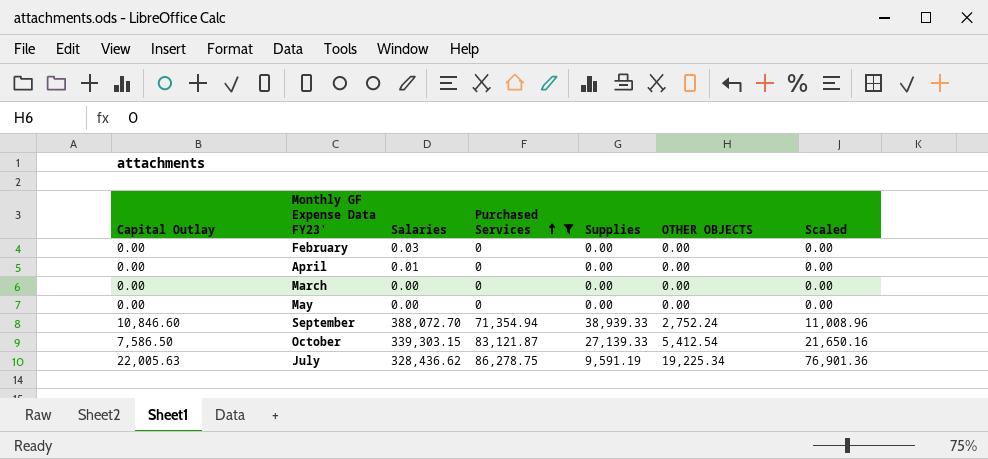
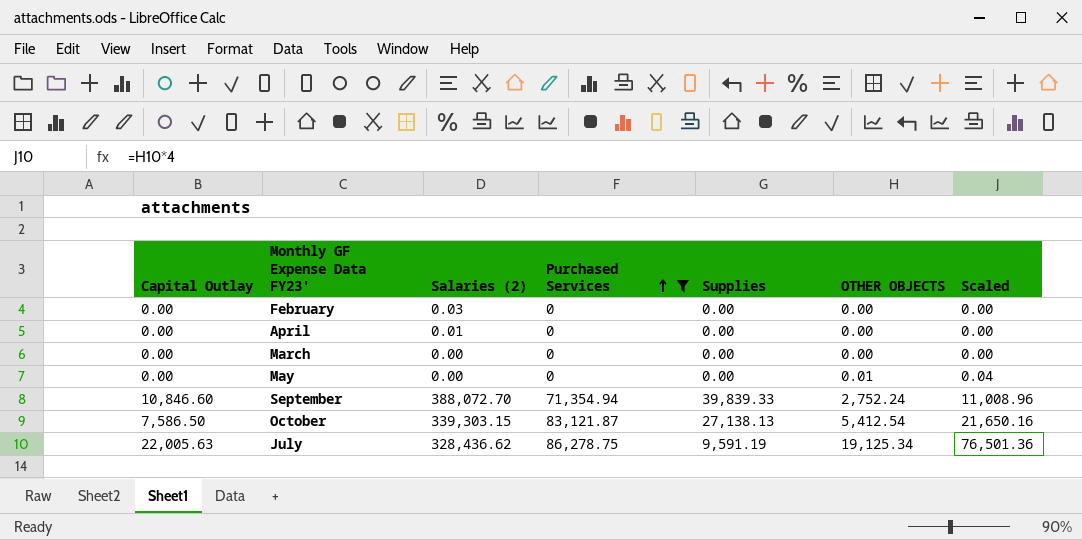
column name: Salaries -> Salaries (2)
May | OTHER OBJECTS: 0.00 -> 0.01
May | Scaled: 0.00 -> 0.04
September | Supplies: 38,939.33 -> 39,839.33
October | Supplies: 27,139.33 -> 27,138.13
July | OTHER OBJECTS: 19,225.34 -> 19,125.34
July | Scaled: 76,901.36 -> 76,501.36

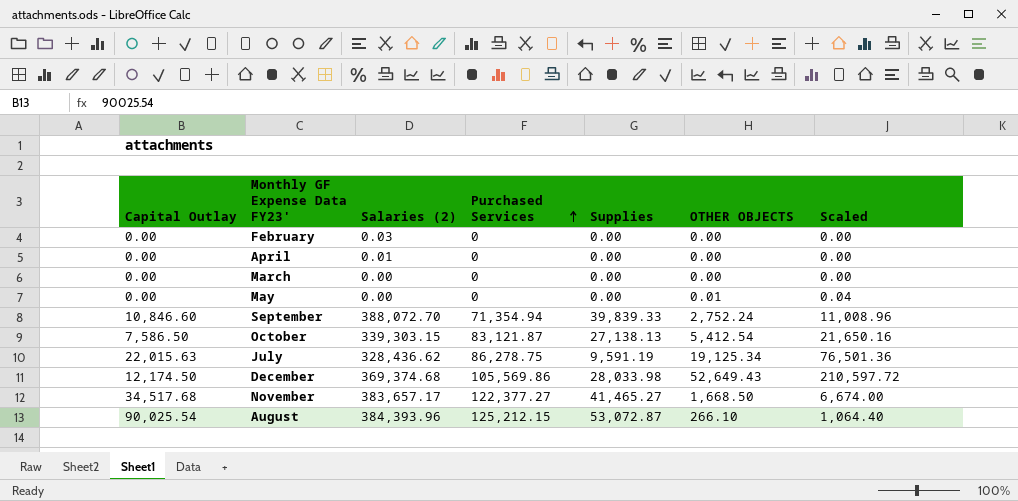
filter: Purchased Services <= 86,278.75 -> none
July | Capital Outlay: 22,005.63 -> 22,015.63

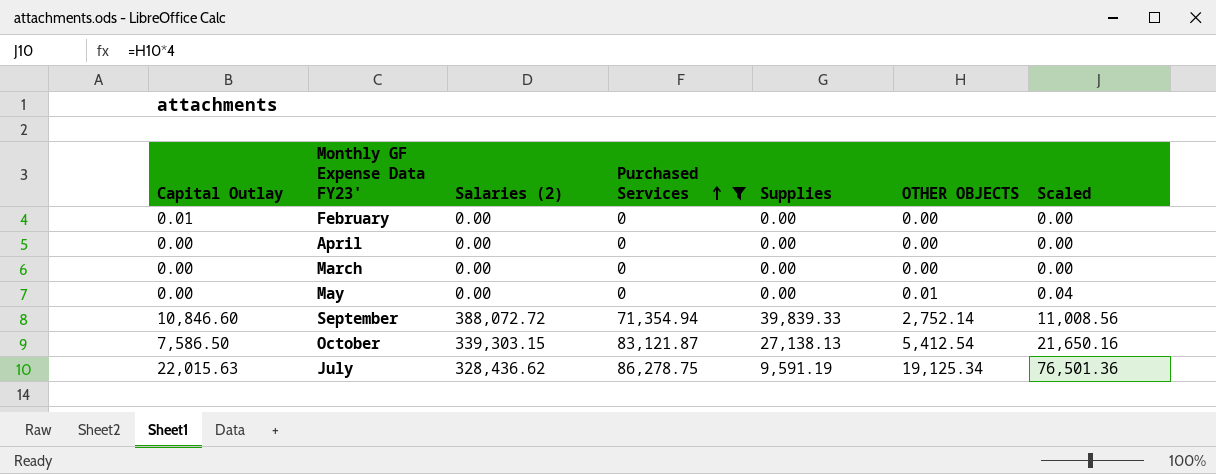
filter: none -> Purchased Services <= 86,278.75
February | Capital Outlay: 0.00 -> 0.01
February | Salaries (2): 0.03 -> 0.00
April | Salaries (2): 0.01 -> 0.00
September | Salaries (2): 388,072.70 -> 388,072.72
September | OTHER OBJECTS: 2,752.24 -> 2,752.14
September | Scaled: 11,008.96 -> 11,008.56

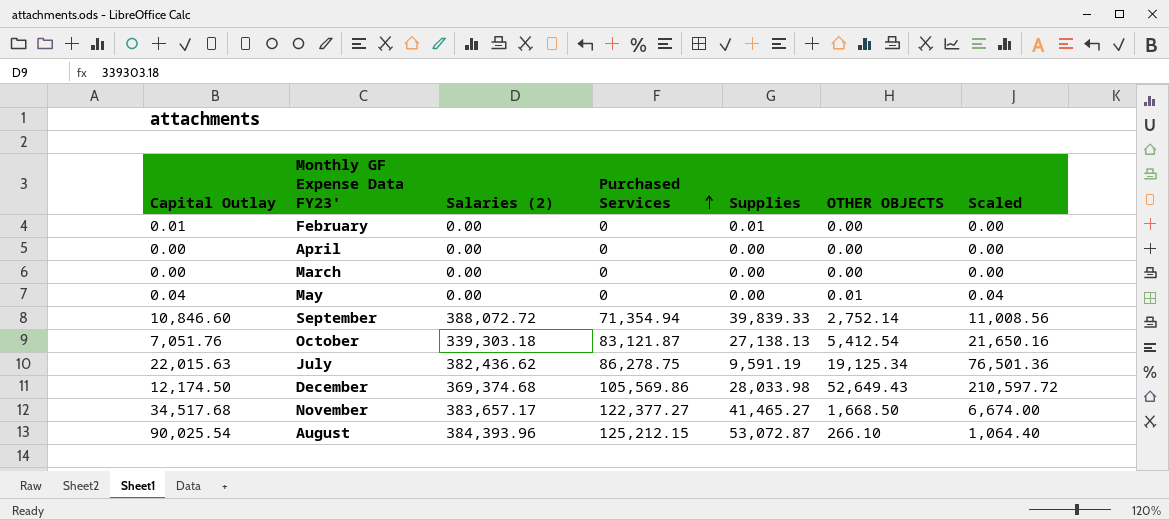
filter: Purchased Services <= 86,278.75 -> none
February | Supplies: 0.00 -> 0.01
May | Capital Outlay: 0.00 -> 0.04
October | Capital Outlay: 7,586.50 -> 7,051.76
October | Salaries (2): 339,303.15 -> 339,303.18
July | Salaries (2): 328,436.62 -> 382,436.62

